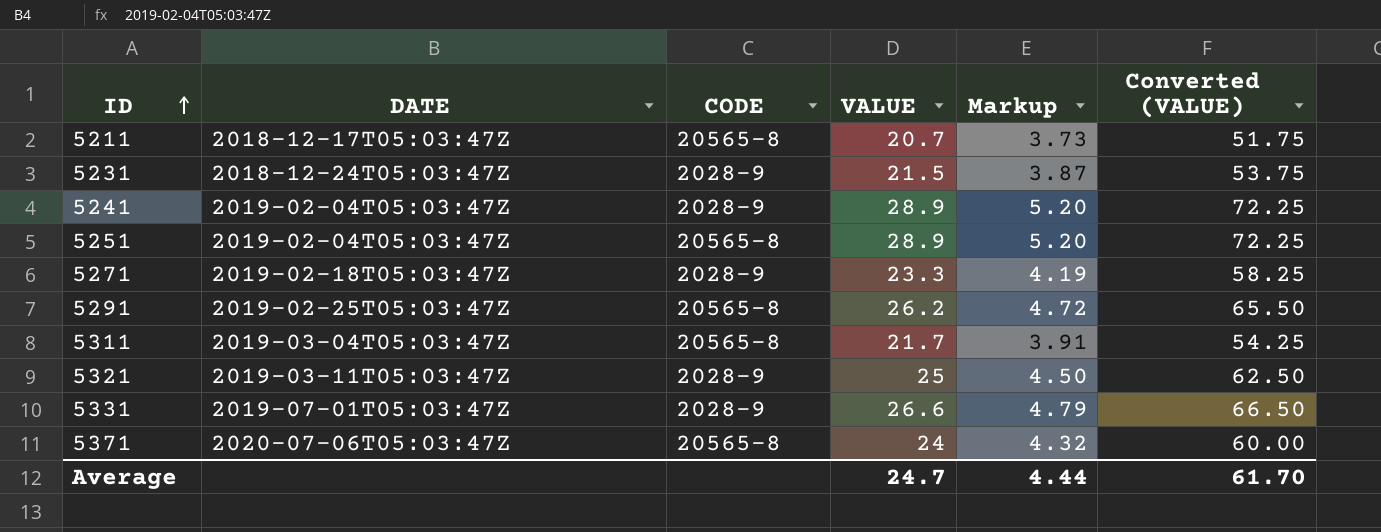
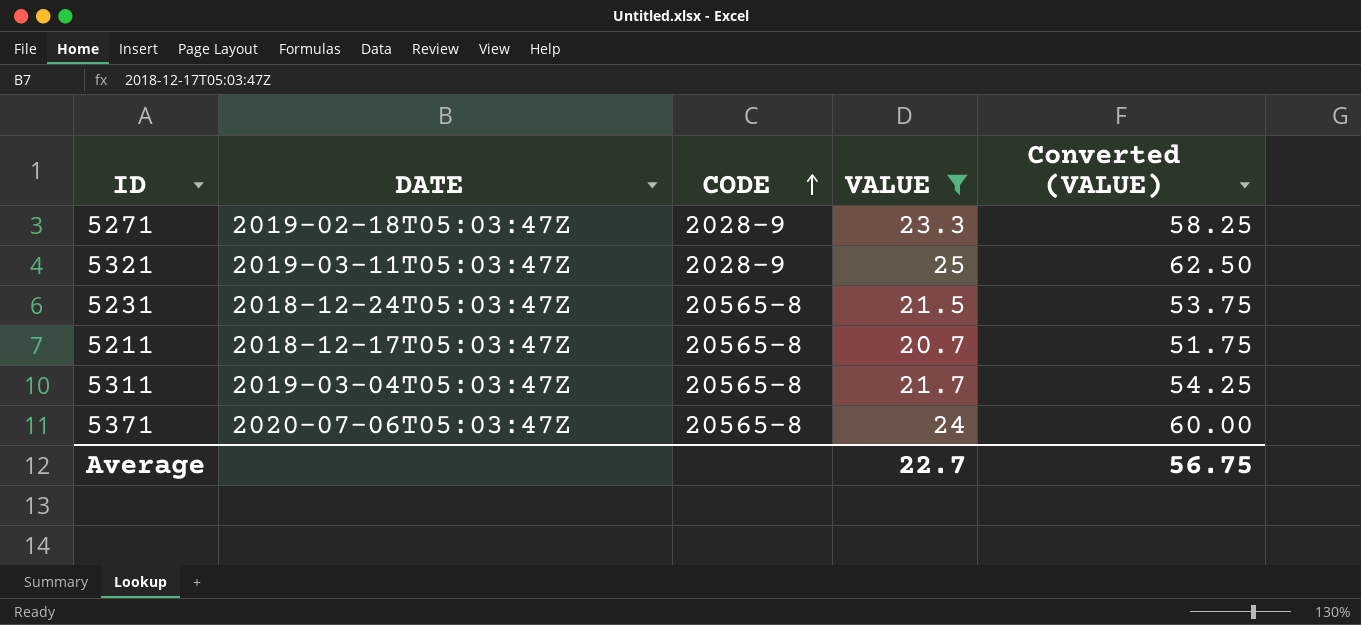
filter: none -> VALUE <= 25
row order: ID ascending -> CODE ascending
column Markup | formula: [VALUE] * 0.18 -> none
5231 | CODE: 2028-9 -> 20565-8
Average | VALUE: 24.7 -> 22.7
Average | Converted (VALUE): 61.70 -> 56.75

